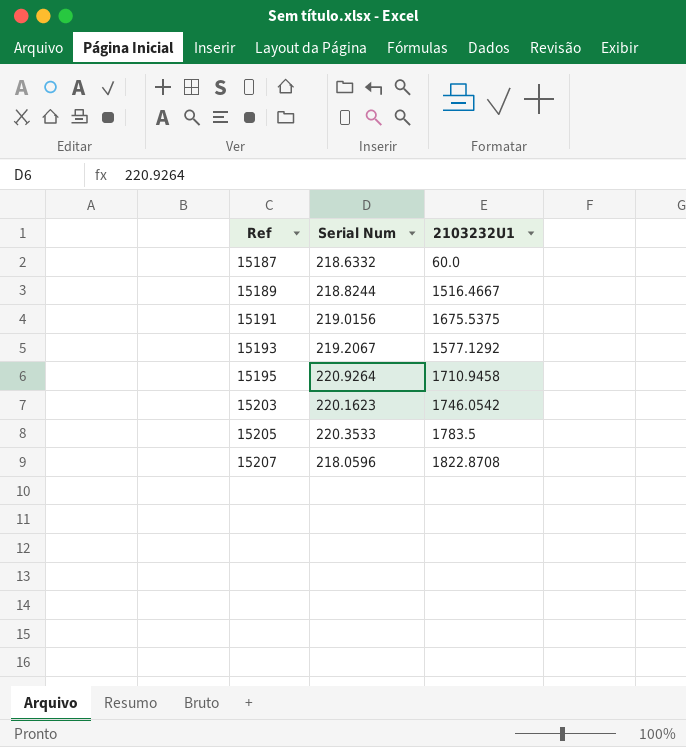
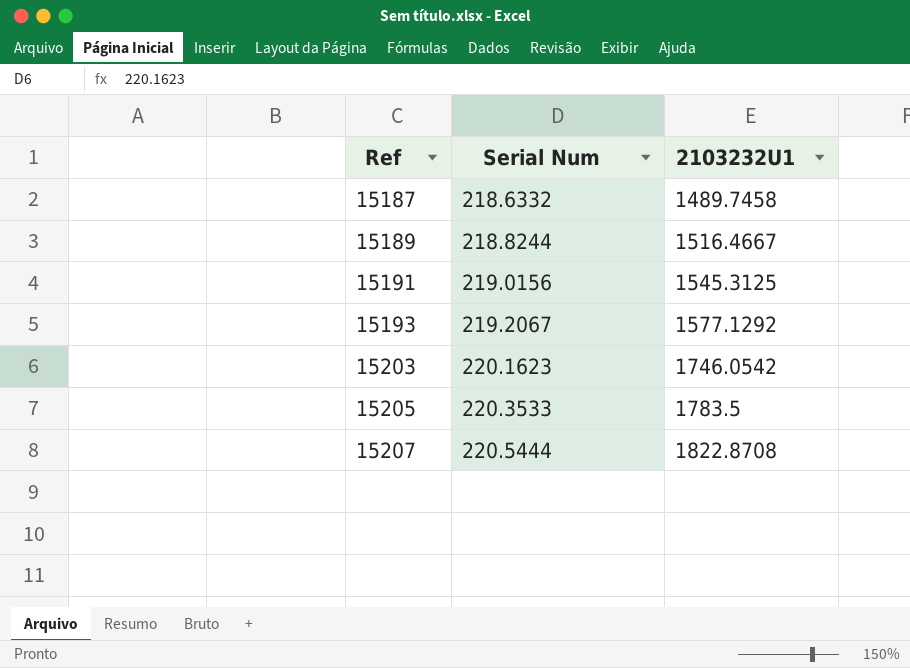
row 15195: 220.9264 | 1710.9458 -> none
15187 | 2103232U1: 60.0 -> 1489.7458
15191 | 2103232U1: 1675.5375 -> 1545.3125
15207 | Serial Num: 218.0596 -> 220.5444

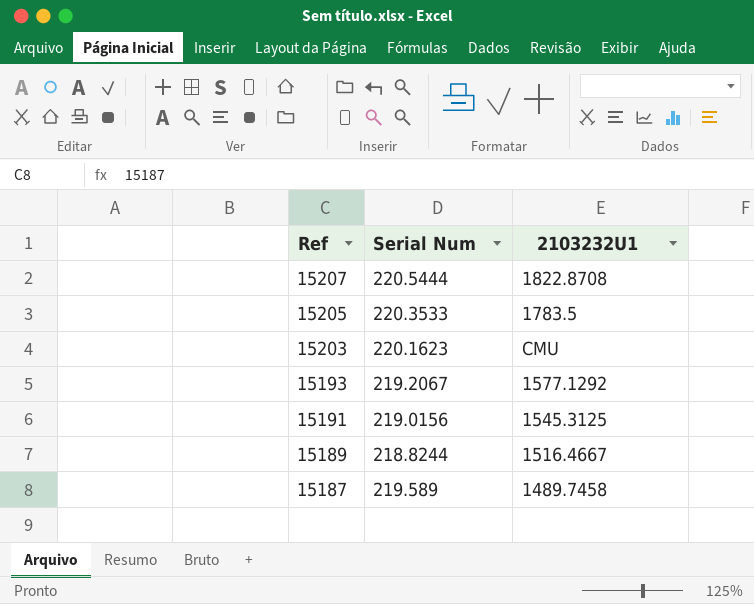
row order: Ref ascending -> Ref descending
15203 | 2103232U1: 1746.0542 -> CMU
15187 | Serial Num: 218.6332 -> 219.589

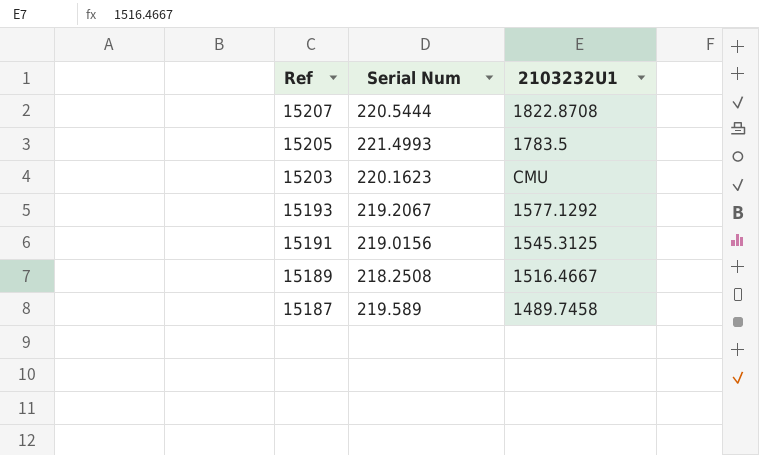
15205 | Serial Num: 220.3533 -> 221.4993
15189 | Serial Num: 218.8244 -> 218.2508

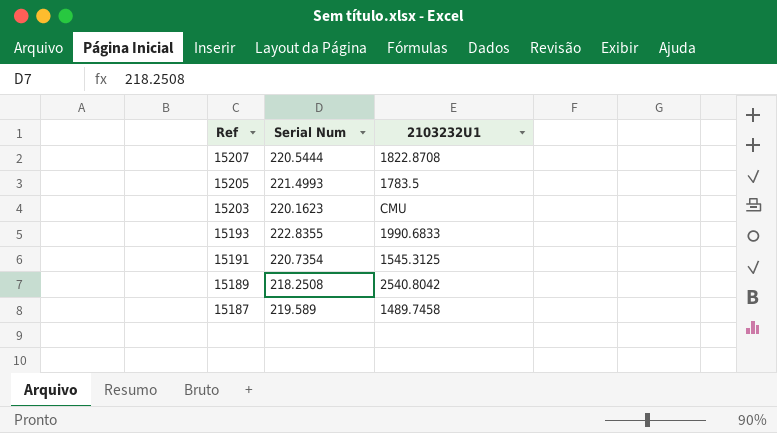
15193 | Serial Num: 219.2067 -> 222.8355
15193 | 2103232U1: 1577.1292 -> 1990.6833
15191 | Serial Num: 219.0156 -> 220.7354
15189 | 2103232U1: 1516.4667 -> 2540.8042

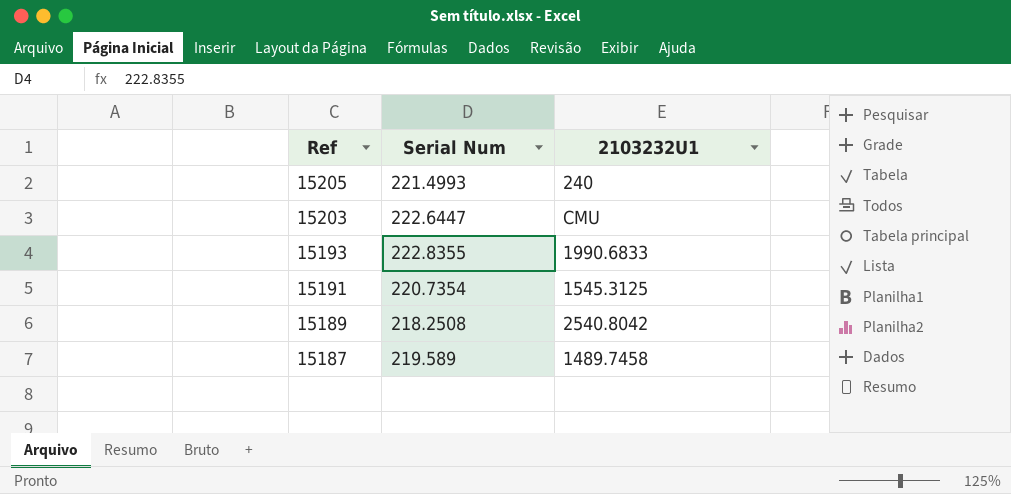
row 15207: 220.5444 | 1822.8708 -> none
15205 | 2103232U1: 1783.5 -> 240
15203 | Serial Num: 220.1623 -> 222.6447

